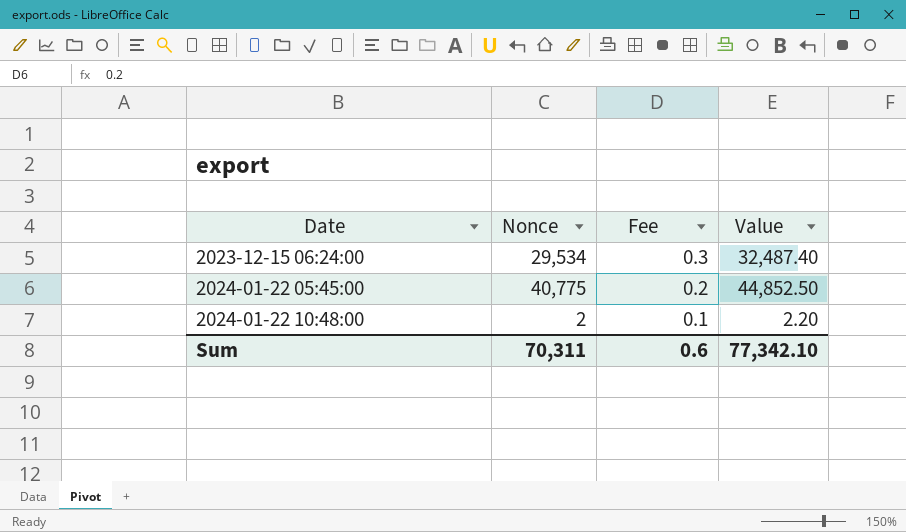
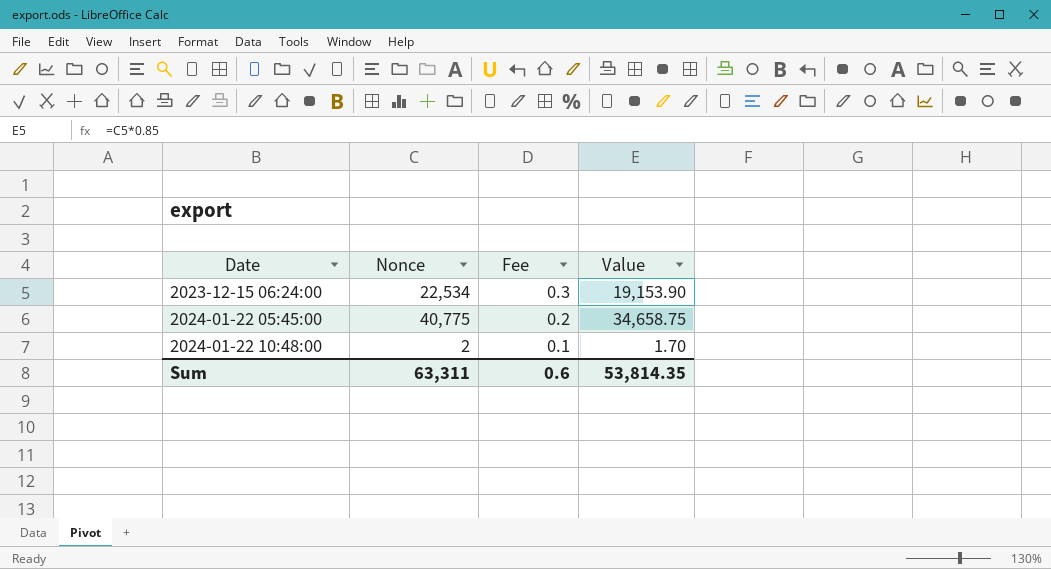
column Value | formula: [Nonce] * 1.1 -> [Nonce] * 0.85
2023-12-15 06:24:00 | Nonce: 29,534 -> 22,534
Sum | Nonce: 70,311 -> 63,311
Sum | Value: 77,342.10 -> 53,814.35

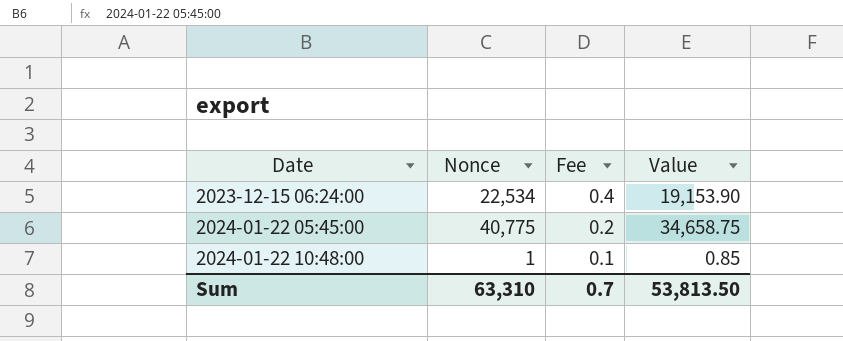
2023-12-15 06:24:00 | Fee: 0.3 -> 0.4
2024-01-22 10:48:00 | Nonce: 2 -> 1
2024-01-22 10:48:00 | Value: 1.70 -> 0.85
Sum | Nonce: 63,311 -> 63,310
Sum | Fee: 0.6 -> 0.7
Sum | Value: 53,814.35 -> 53,813.50

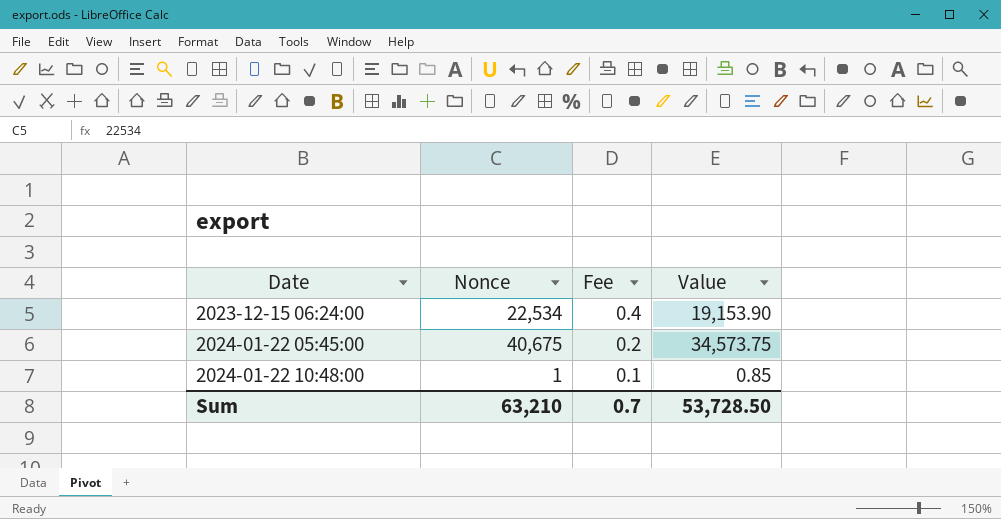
2024-01-22 05:45:00 | Nonce: 40,775 -> 40,675
2024-01-22 05:45:00 | Value: 34,658.75 -> 34,573.75
Sum | Nonce: 63,310 -> 63,210
Sum | Value: 53,813.50 -> 53,728.50

